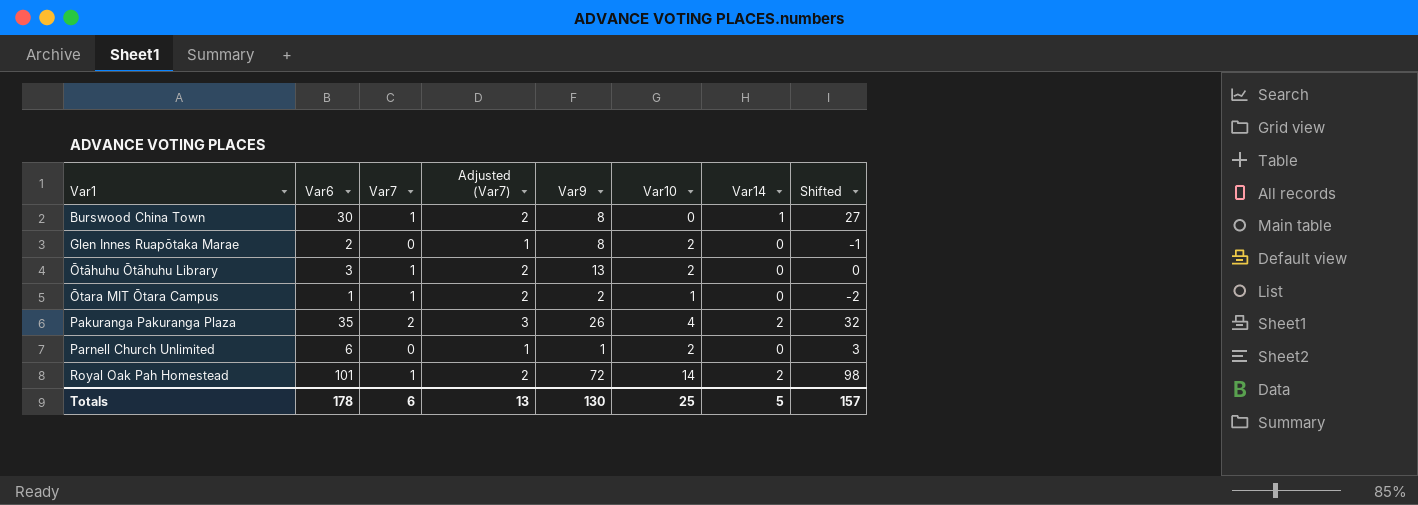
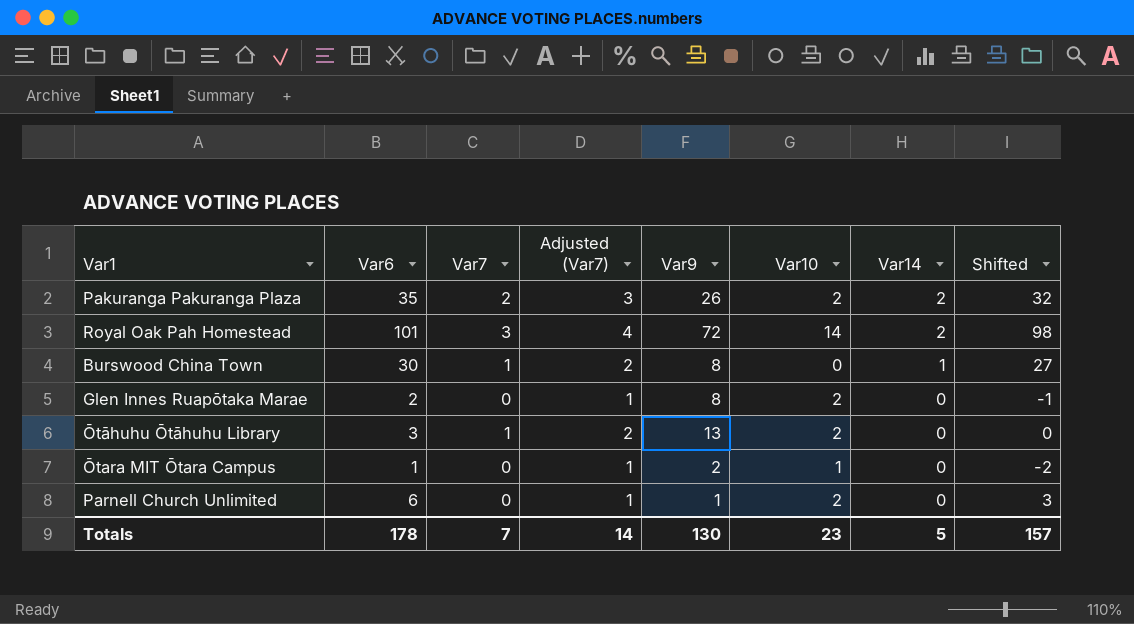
row order: Var1 ascending -> Var14 descending
Pakuranga Pakuranga Plaza | Var10: 4 -> 2
Royal Oak Pah Homestead | Var7: 1 -> 3
Royal Oak Pah Homestead | Adjusted (Var7): 2 -> 4
Ōtara MIT Ōtara Campus | Var7: 1 -> 0
Ōtara MIT Ōtara Campus | Adjusted (Var7): 2 -> 1
Totals | Var7: 6 -> 7
Totals | Adjusted (Var7): 13 -> 14
Totals | Var10: 25 -> 23

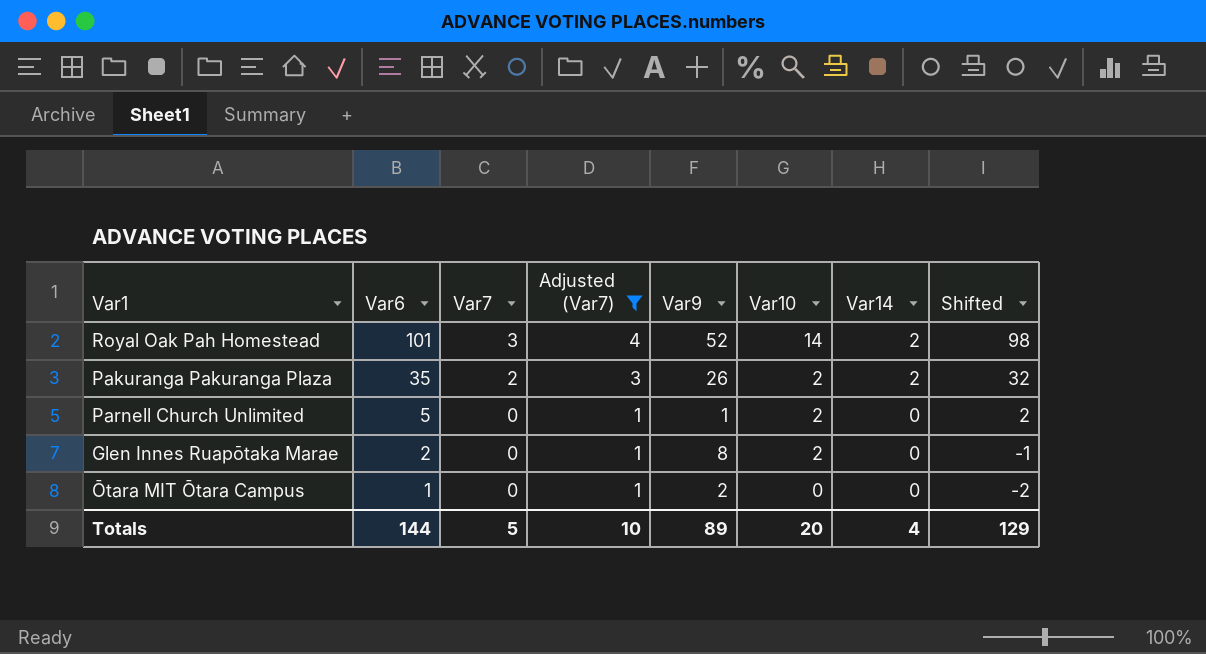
filter: none -> Adjusted (Var7) != 2
row order: Var14 descending -> Var6 descending
Royal Oak Pah Homestead | Var9: 72 -> 52
Parnell Church Unlimited | Var6: 6 -> 5
Parnell Church Unlimited | Shifted: 3 -> 2
Ōtara MIT Ōtara Campus | Var10: 1 -> 0
Totals | Var6: 178 -> 144
Totals | Var7: 7 -> 5
Totals | Adjusted (Var7): 14 -> 10
Totals | Var9: 130 -> 89
Totals | Var10: 23 -> 20
Totals | Var14: 5 -> 4
Totals | Shifted: 157 -> 129

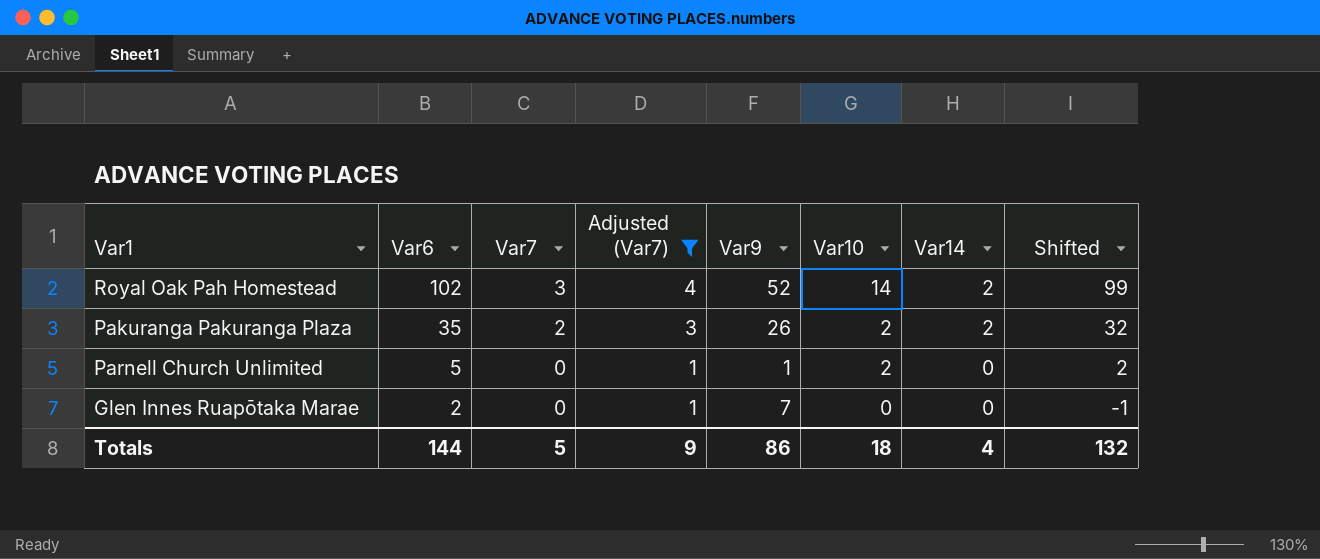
row Ōtara MIT Ōtara Campus: 1 | 0 | 1 | 2 | 0 | 0 | -2 -> none
Royal Oak Pah Homestead | Var6: 101 -> 102
Royal Oak Pah Homestead | Shifted: 98 -> 99
Glen Innes Ruapōtaka Marae | Var9: 8 -> 7
Glen Innes Ruapōtaka Marae | Var10: 2 -> 0
Totals | Adjusted (Var7): 10 -> 9
Totals | Var9: 89 -> 86
Totals | Var10: 20 -> 18
Totals | Shifted: 129 -> 132

